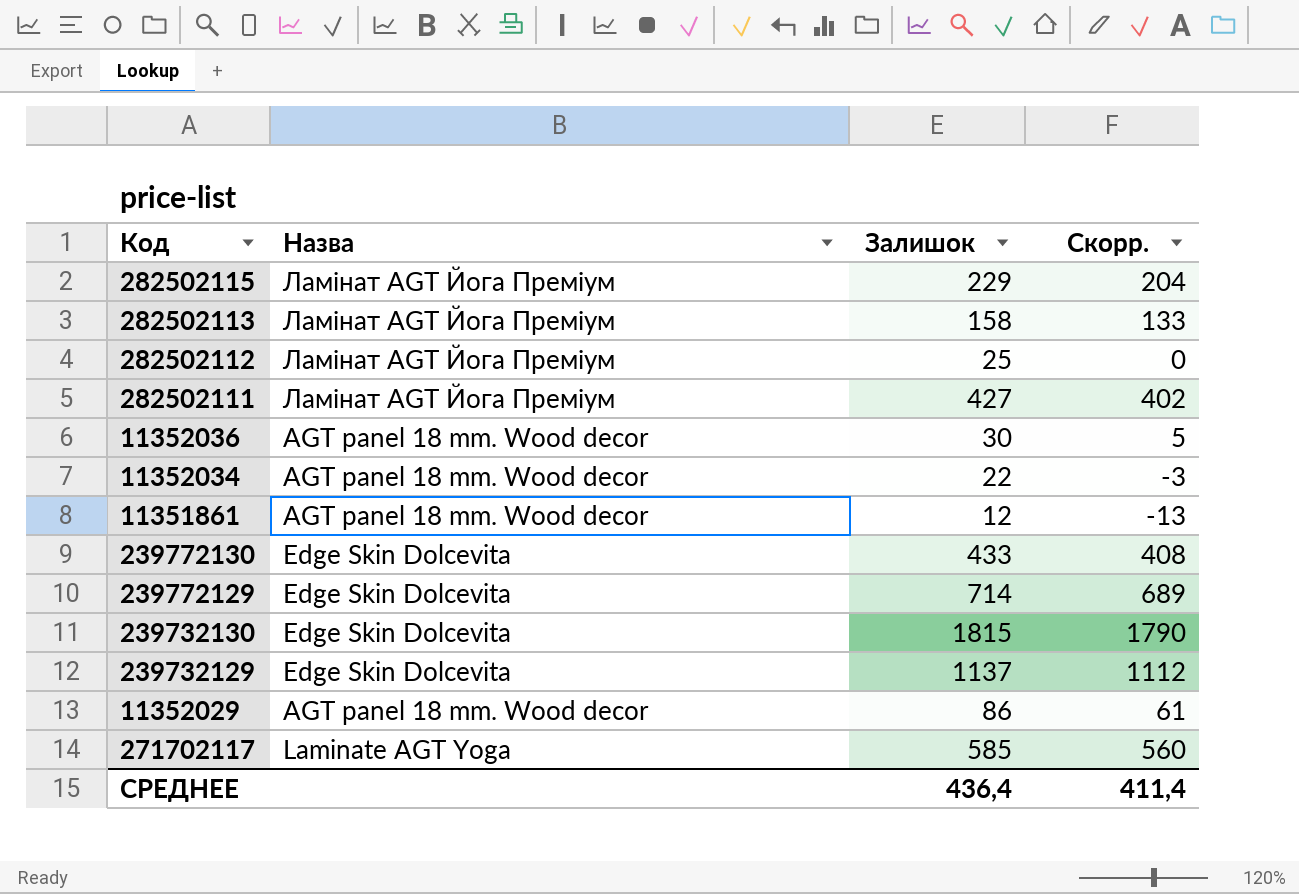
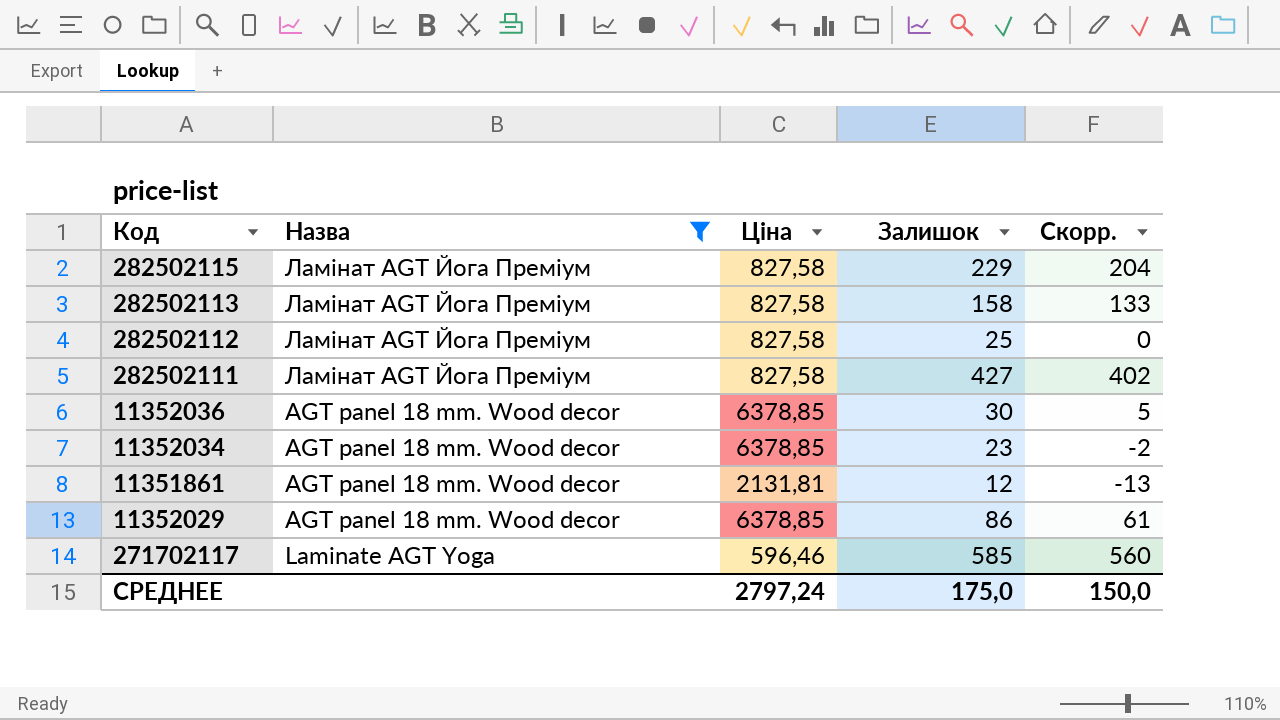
filter: none -> Назва != Edge Skin Dolcevita
column Ціна | position: none -> 3
11352034 | Залишок: 22 -> 23
11352034 | Скорр.: -3 -> -2
СРЕДНЕЕ | Залишок: 436,4 -> 175,0
СРЕДНЕЕ | Скорр.: 411,4 -> 150,0

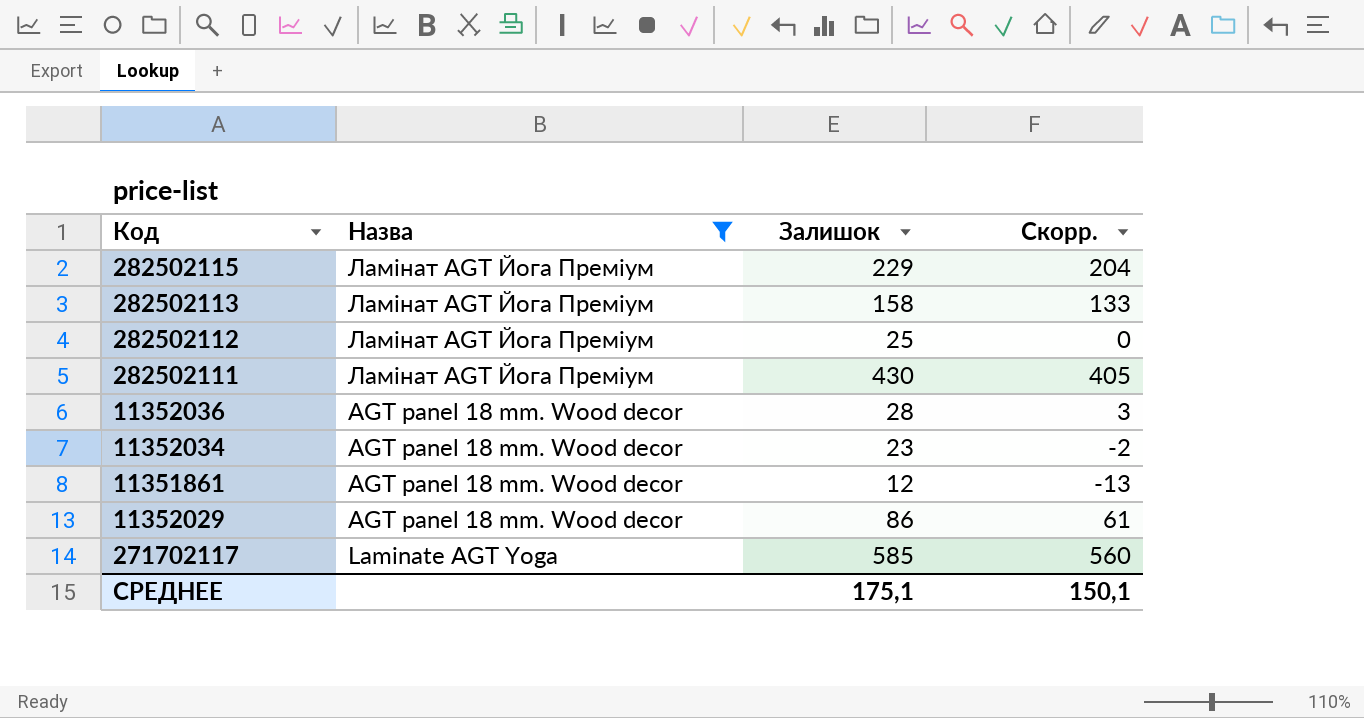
column Ціна | position: 3 -> none
282502111 | Залишок: 427 -> 430
282502111 | Скорр.: 402 -> 405
11352036 | Залишок: 30 -> 28
11352036 | Скорр.: 5 -> 3
СРЕДНЕЕ | Залишок: 175,0 -> 175,1
СРЕДНЕЕ | Скорр.: 150,0 -> 150,1

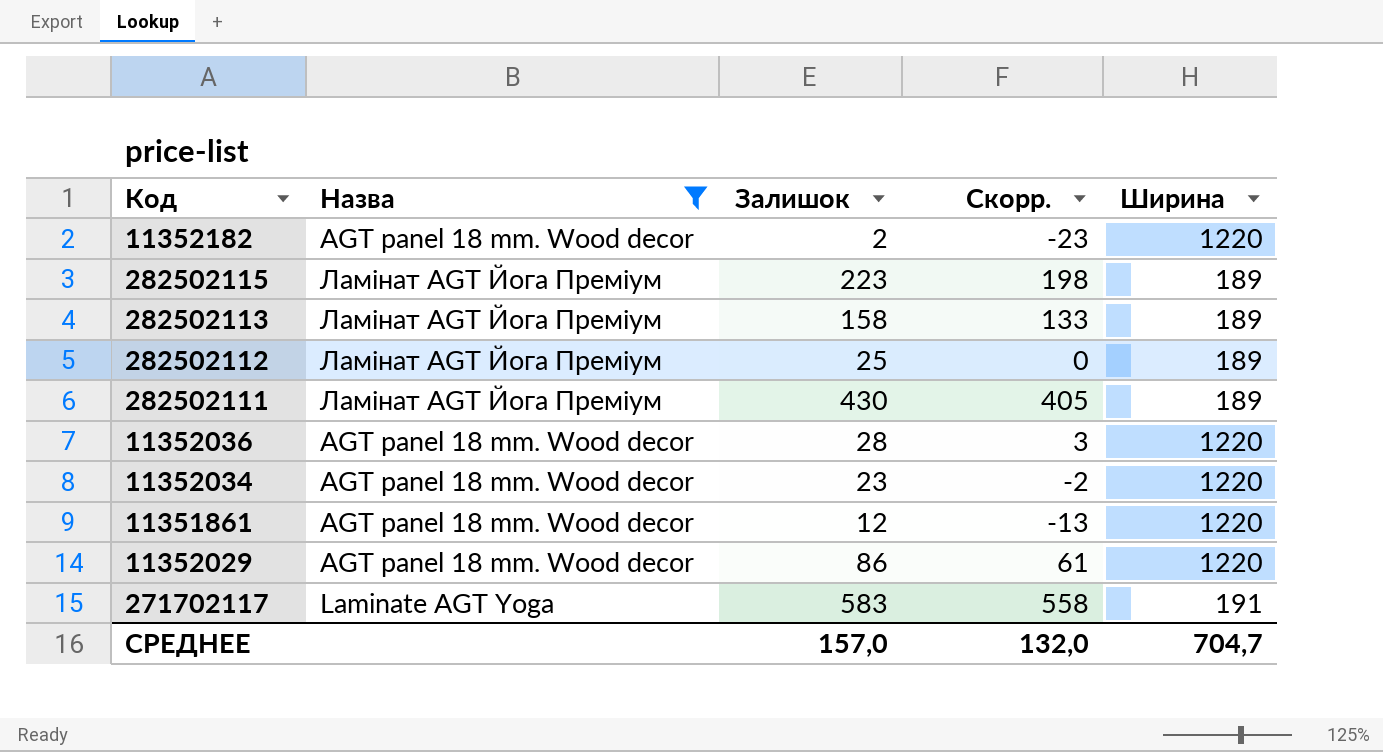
column Ширина | position: none -> 5
row 11352182: none -> AGT panel 18 mm. Wood decor | 2 | -23 | 1220
282502115 | Залишок: 229 -> 223
282502115 | Скорр.: 204 -> 198
271702117 | Залишок: 585 -> 583
271702117 | Скорр.: 560 -> 558
СРЕДНЕЕ | Залишок: 175,1 -> 157,0
СРЕДНЕЕ | Скорр.: 150,1 -> 132,0

